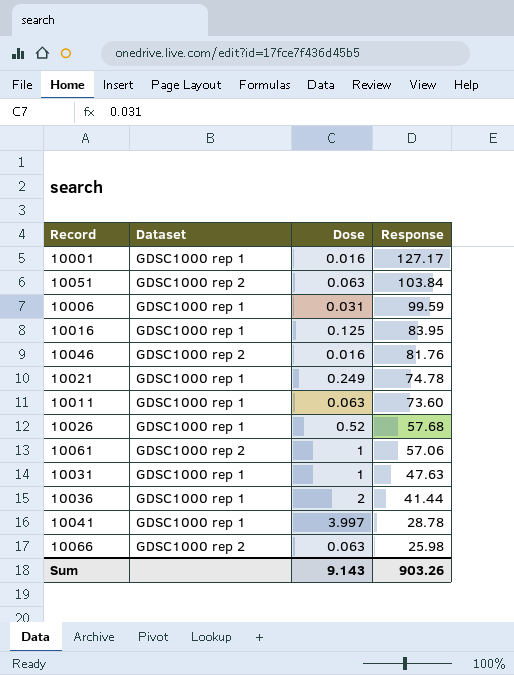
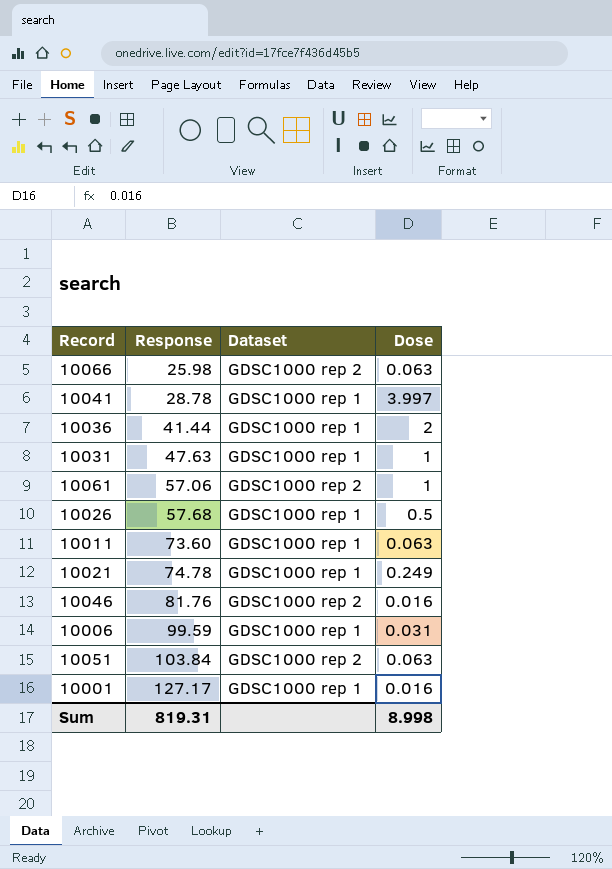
row order: Response descending -> Response ascending
column Response | position: 4 -> 2
row 10016: GDSC1000 rep 1 | 0.125 | 83.95 -> none
10026 | Dose: 0.52 -> 0.5
Sum | Response: 903.26 -> 819.31
Sum | Dose: 9.143 -> 8.998

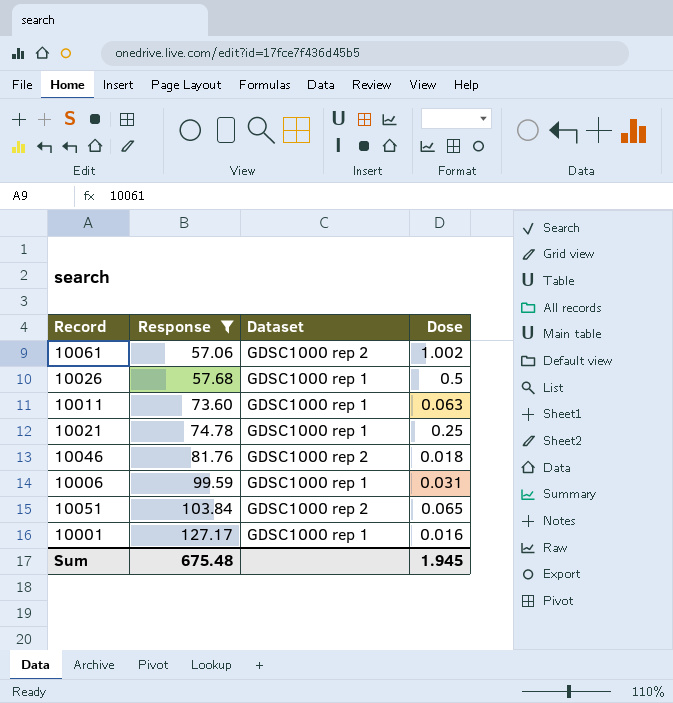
filter: none -> Response >= 57.06
10061 | Dose: 1 -> 1.002
10021 | Dose: 0.249 -> 0.25
10046 | Dose: 0.016 -> 0.018
10051 | Dose: 0.063 -> 0.065
Sum | Response: 819.31 -> 675.48
Sum | Dose: 8.998 -> 1.945

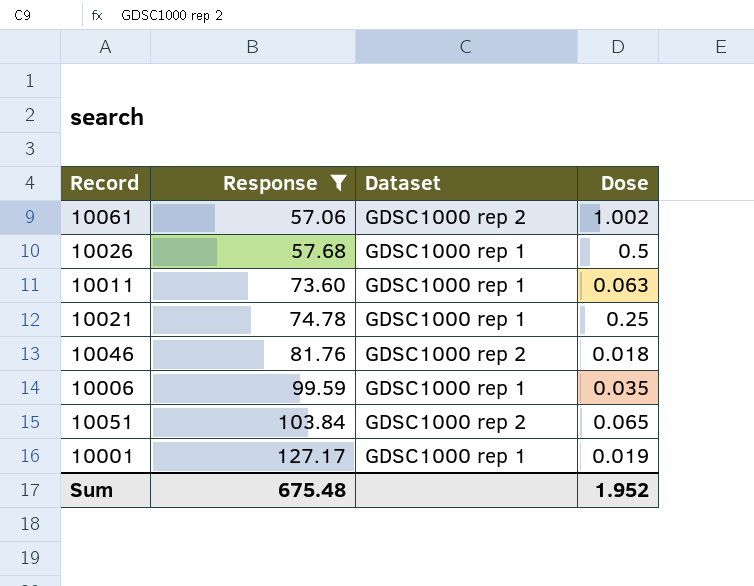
10006 | Dose: 0.031 -> 0.035
10001 | Dose: 0.016 -> 0.019
Sum | Dose: 1.945 -> 1.952

